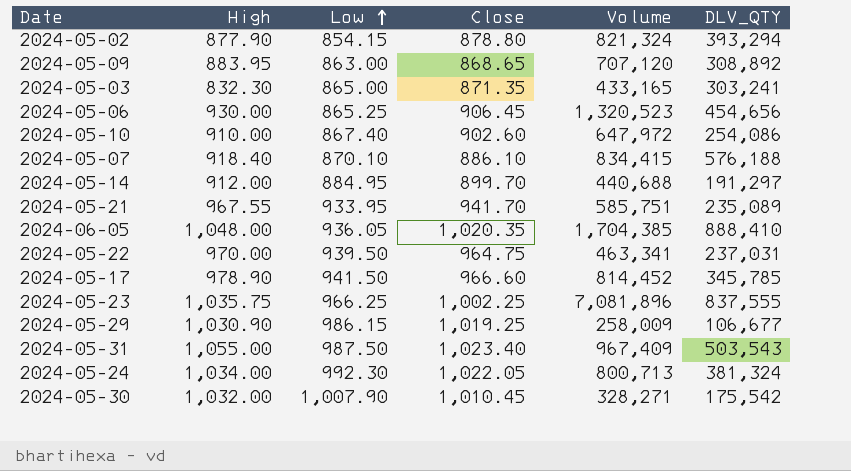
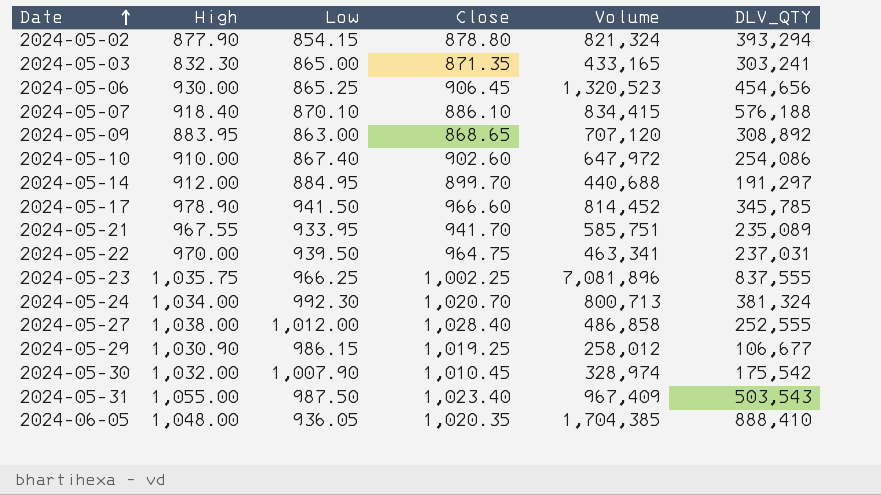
row order: Low ascending -> Date ascending
2024-05-24 | Close: 1,022.05 -> 1,020.70
row 2024-05-27: none -> 1,038.00 | 1,012.00 | 1,028.40 | 486,858 | 252,555
2024-05-29 | Volume: 258,009 -> 258,012
2024-05-30 | Volume: 328,271 -> 328,974

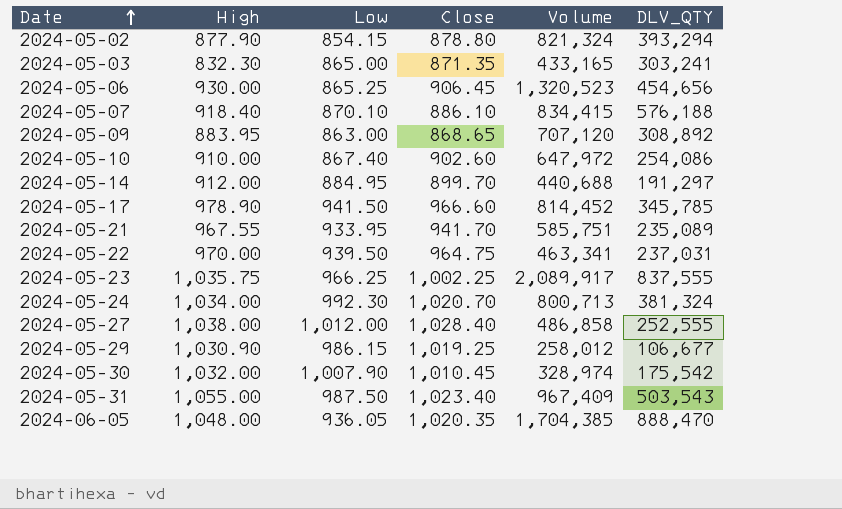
2024-05-23 | Volume: 7,081,896 -> 2,089,917
2024-06-05 | DLV_QTY: 888,410 -> 888,470

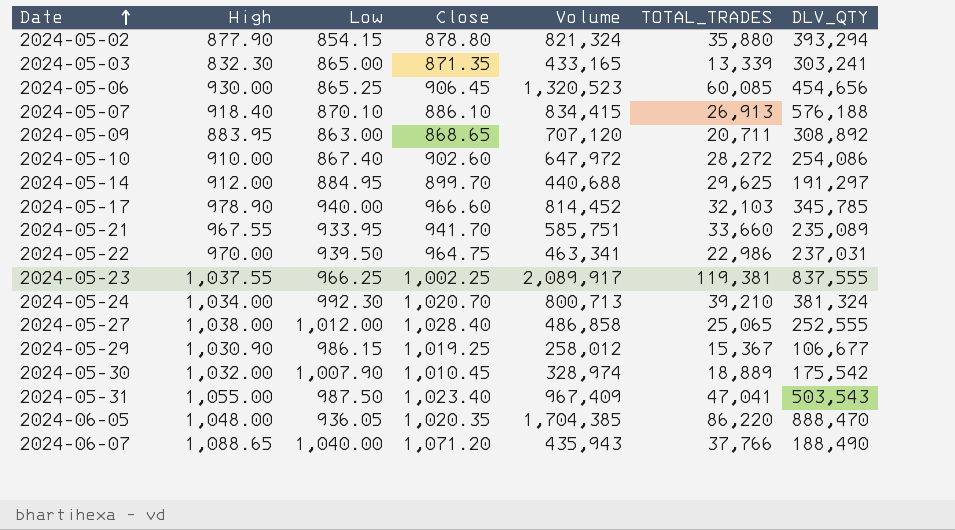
column TOTAL_TRADES | position: none -> 6
2024-05-17 | Low: 941.50 -> 940.00
2024-05-23 | High: 1,035.75 -> 1,037.55
row 2024-06-07: none -> 1,088.65 | 1,040.00 | 1,071.20 | 435,943 | 37,766 | 188,490

